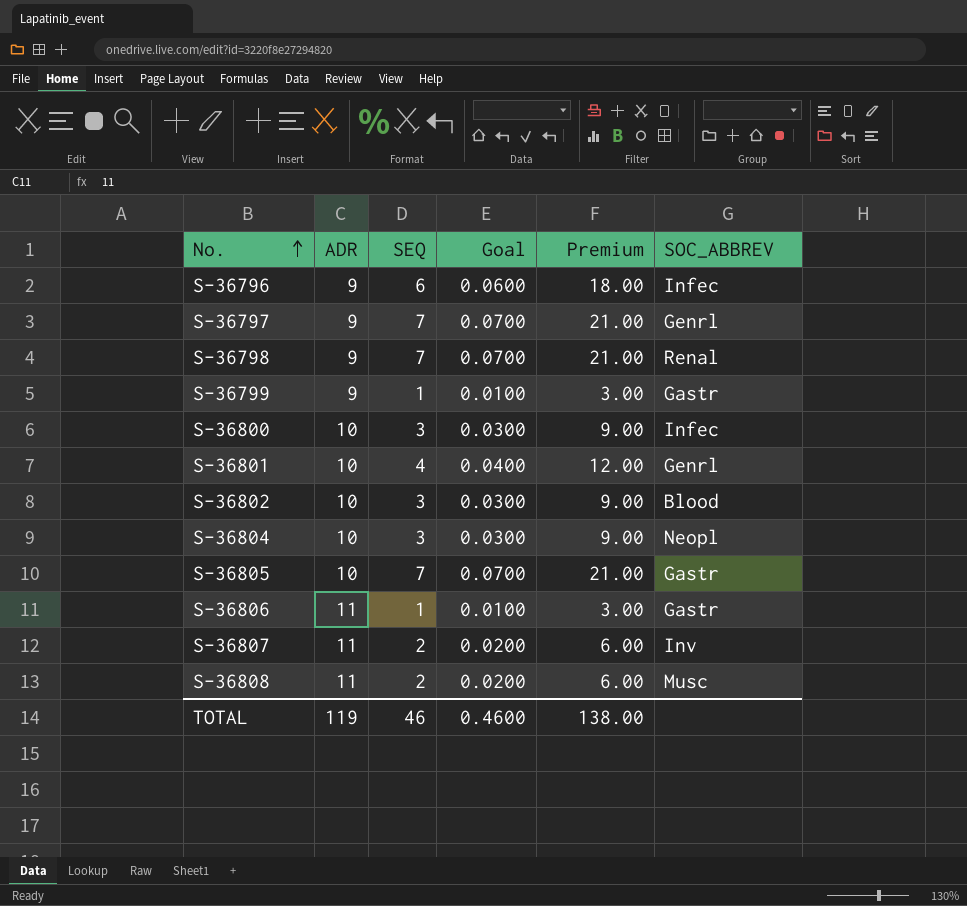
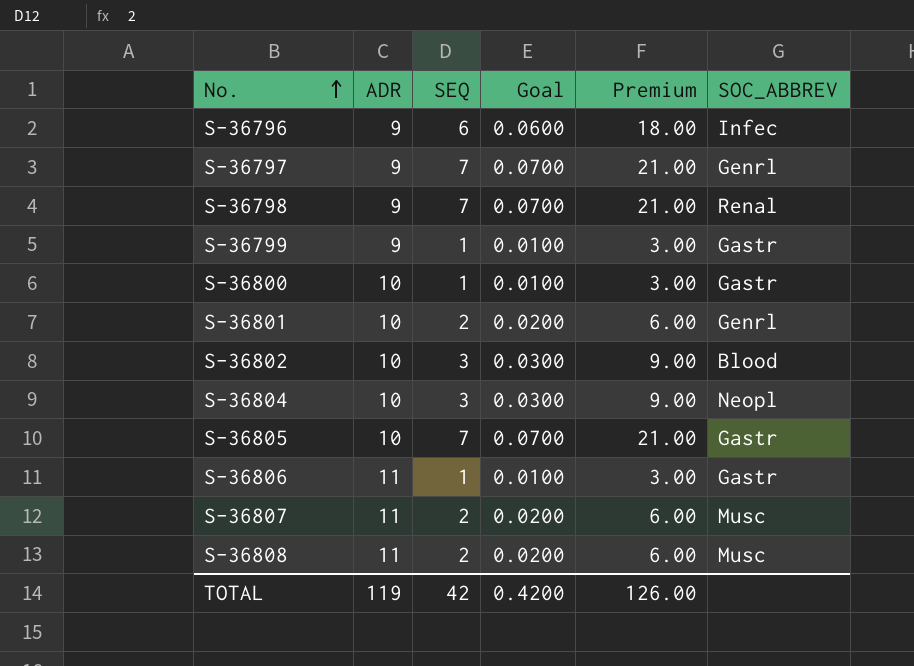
S-36800 | SEQ: 3 -> 1
S-36800 | Goal: 0.0300 -> 0.0100
S-36800 | Premium: 9.00 -> 3.00
S-36800 | SOC_ABBREV: Infec -> Gastr
S-36801 | SEQ: 4 -> 2
S-36801 | Goal: 0.0400 -> 0.0200
S-36801 | Premium: 12.00 -> 6.00
S-36807 | SOC_ABBREV: Inv -> Musc
TOTAL | SEQ: 46 -> 42
TOTAL | Goal: 0.4600 -> 0.4200
TOTAL | Premium: 138.00 -> 126.00

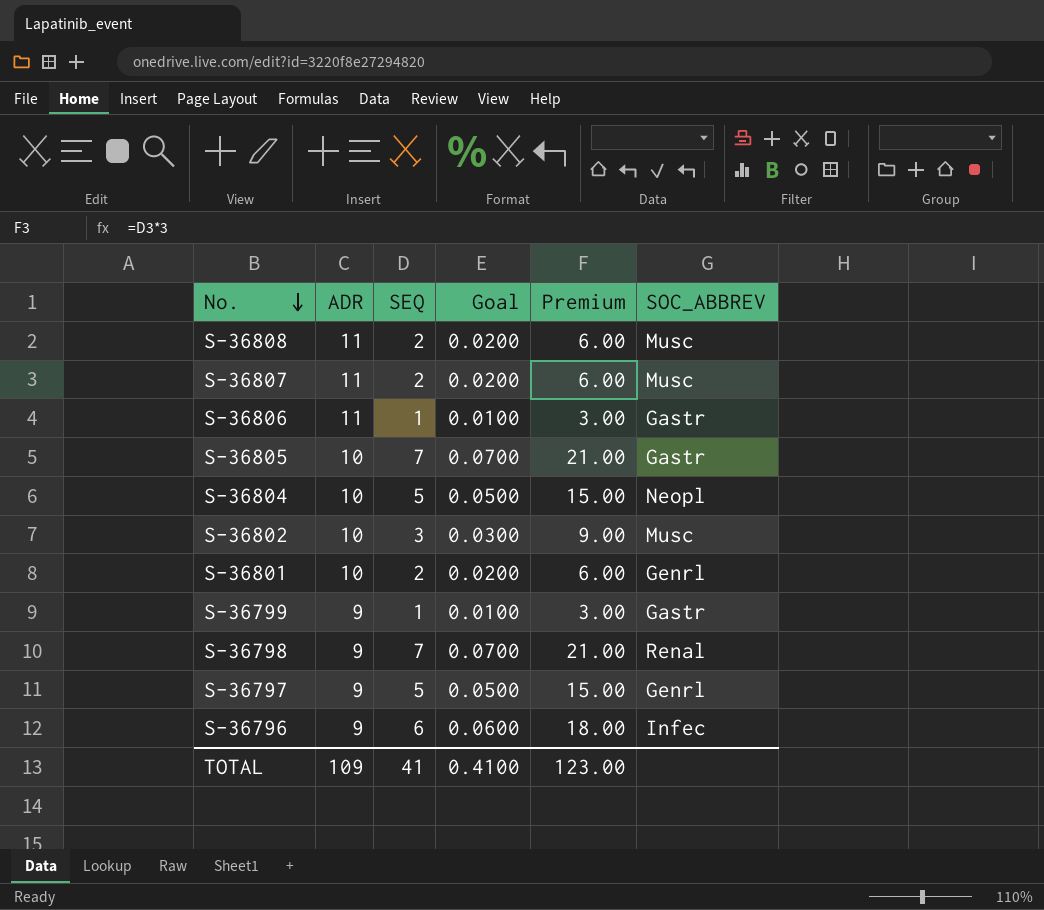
row order: No. ascending -> No. descending
row S-36800: 10 | 1 | 0.0100 | 3.00 | Gastr -> none
S-36804 | SEQ: 3 -> 5
S-36804 | Goal: 0.0300 -> 0.0500
S-36804 | Premium: 9.00 -> 15.00
S-36802 | SOC_ABBREV: Blood -> Musc
S-36797 | SEQ: 7 -> 5
S-36797 | Goal: 0.0700 -> 0.0500
S-36797 | Premium: 21.00 -> 15.00
TOTAL | ADR: 119 -> 109
TOTAL | SEQ: 42 -> 41
TOTAL | Goal: 0.4200 -> 0.4100
TOTAL | Premium: 126.00 -> 123.00

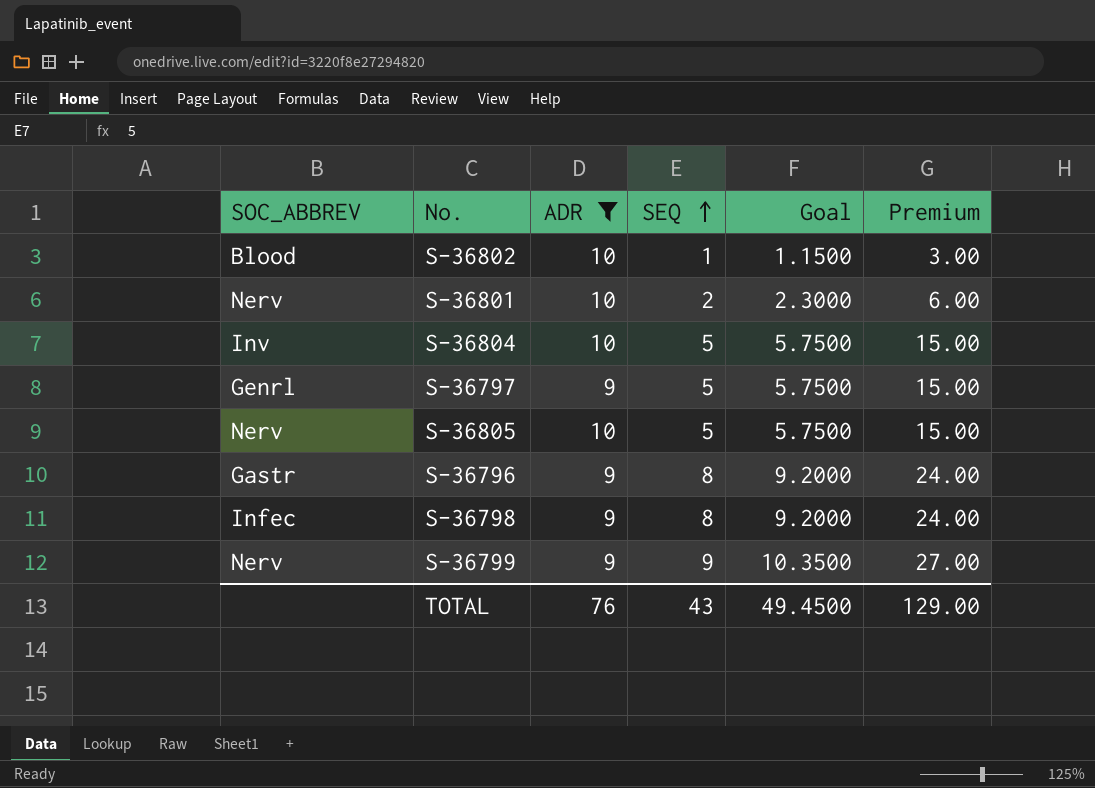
filter: none -> ADR != 11
row order: No. descending -> SEQ ascending
column SOC_ABBREV | position: 6 -> 1
column Goal | formula: [SEQ] * 0.01 -> [SEQ] * 1.15
S-36802 | SOC_ABBREV: Musc -> Blood
S-36802 | SEQ: 3 -> 1
S-36802 | Premium: 9.00 -> 3.00
S-36801 | SOC_ABBREV: Genrl -> Nerv
S-36804 | SOC_ABBREV: Neopl -> Inv
S-36805 | SOC_ABBREV: Gastr -> Nerv
S-36805 | SEQ: 7 -> 5
S-36805 | Premium: 21.00 -> 15.00
S-36796 | SOC_ABBREV: Infec -> Gastr
S-36796 | SEQ: 6 -> 8
S-36796 | Premium: 18.00 -> 24.00
S-36798 | SOC_ABBREV: Renal -> Infec
S-36798 | SEQ: 7 -> 8
S-36798 | Premium: 21.00 -> 24.00
S-36799 | SOC_ABBREV: Gastr -> Nerv
S-36799 | SEQ: 1 -> 9
S-36799 | Premium: 3.00 -> 27.00
TOTAL | ADR: 109 -> 76
TOTAL | SEQ: 41 -> 43
TOTAL | Goal: 0.4100 -> 49.4500
TOTAL | Premium: 123.00 -> 129.00

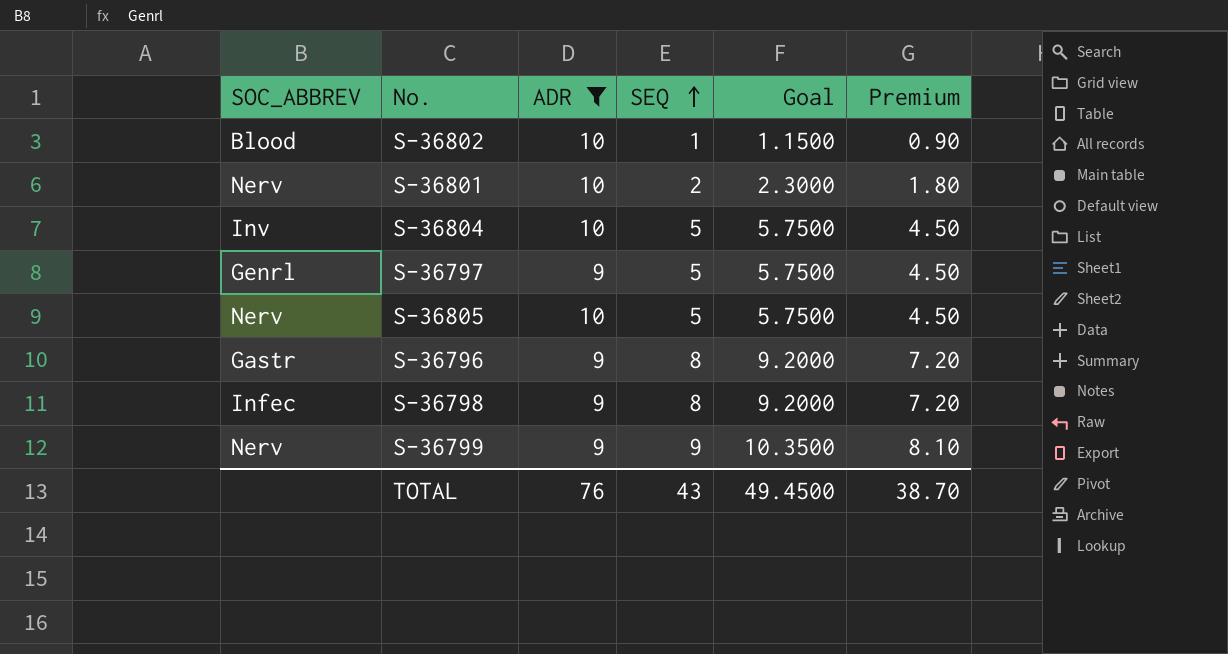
column Premium | formula: [SEQ] * 3 -> [SEQ] * 0.9
TOTAL | Premium: 129.00 -> 38.70

